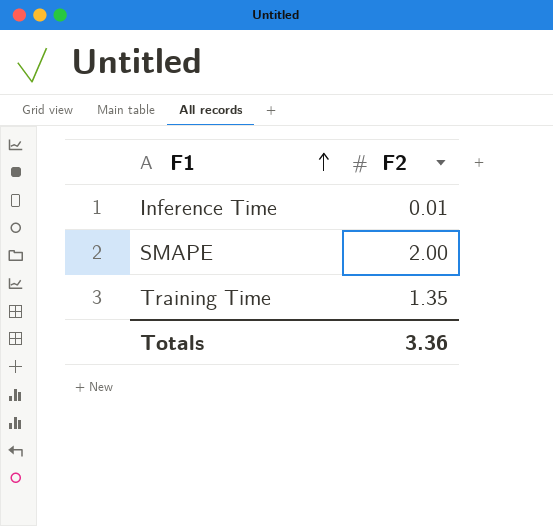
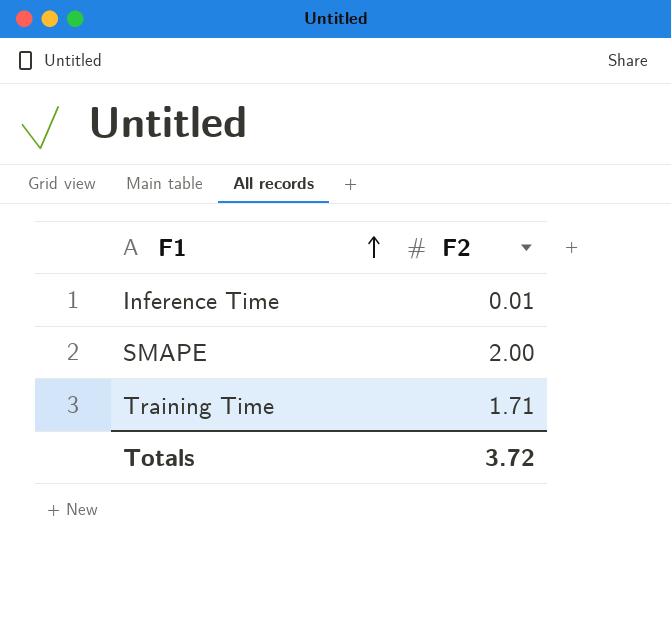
Training Time | F2: 1.35 -> 1.71
Totals | F2: 3.36 -> 3.72

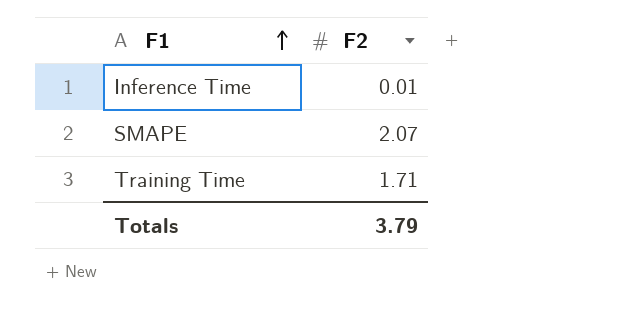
SMAPE | F2: 2.00 -> 2.07
Totals | F2: 3.72 -> 3.79

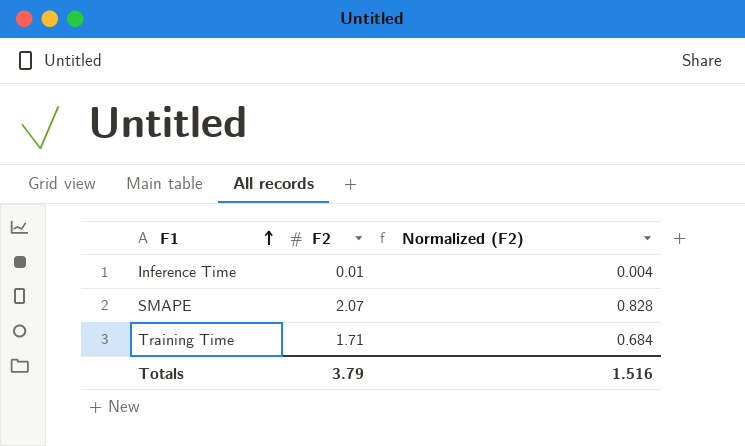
column Normalized (F2) | formula: none -> [F2] * 0.4

